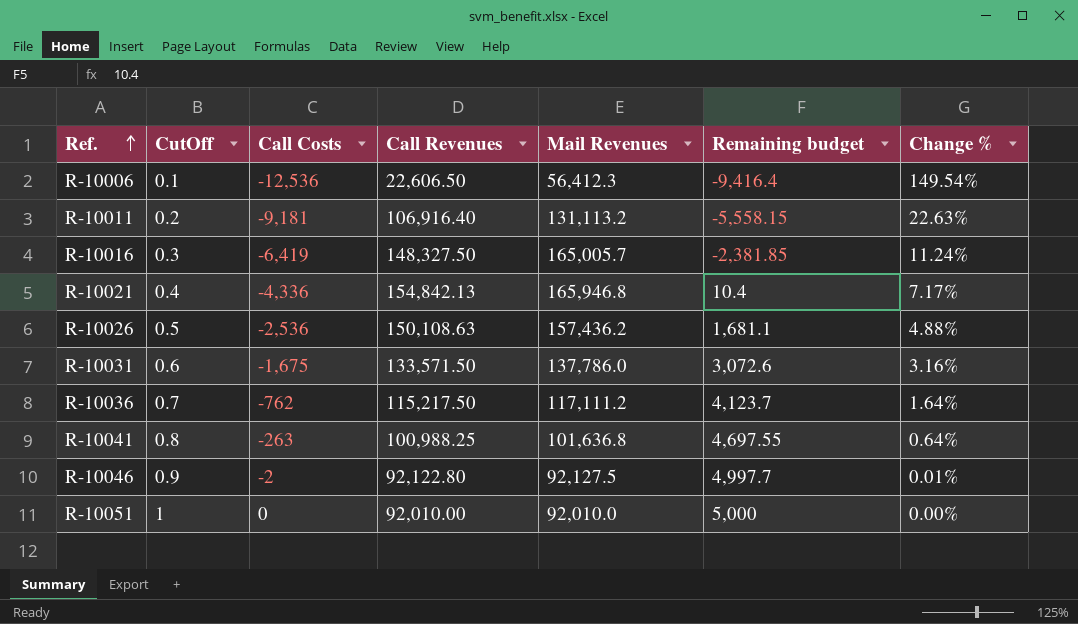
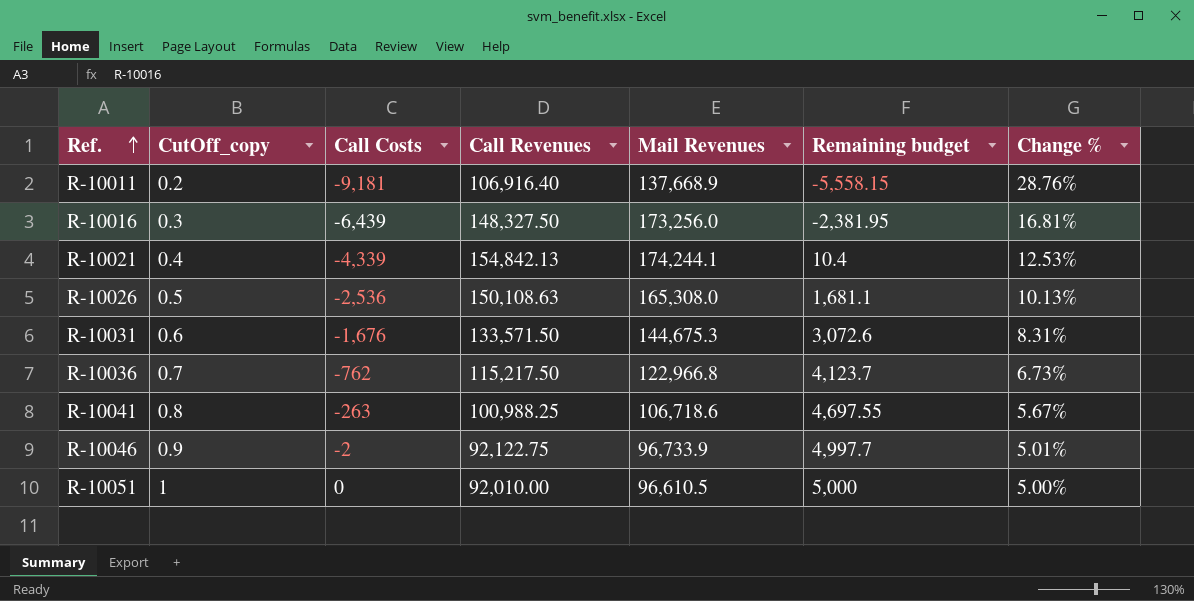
column name: CutOff -> CutOff_copy
row R-10006: 0.1 | -12,536 | 22,606.50 | 56,412.3 | -9,416.4 | 149.54% -> none
R-10011 | Mail Revenues: 131,113.2 -> 137,668.9
R-10011 | Change %: 22.63% -> 28.76%
R-10016 | Call Costs: -6,419 -> -6,439
R-10016 | Mail Revenues: 165,005.7 -> 173,256.0
R-10016 | Remaining budget: -2,381.85 -> -2,381.95
R-10016 | Change %: 11.24% -> 16.81%
R-10021 | Call Costs: -4,336 -> -4,339
R-10021 | Mail Revenues: 165,946.8 -> 174,244.1
R-10021 | Change %: 7.17% -> 12.53%
R-10026 | Mail Revenues: 157,436.2 -> 165,308.0
R-10026 | Change %: 4.88% -> 10.13%
R-10031 | Call Costs: -1,675 -> -1,676
R-10031 | Mail Revenues: 137,786.0 -> 144,675.3
R-10031 | Change %: 3.16% -> 8.31%
R-10036 | Mail Revenues: 117,111.2 -> 122,966.8
R-10036 | Change %: 1.64% -> 6.73%
R-10041 | Mail Revenues: 101,636.8 -> 106,718.6
R-10041 | Change %: 0.64% -> 5.67%
R-10046 | Call Revenues: 92,122.80 -> 92,122.75
R-10046 | Mail Revenues: 92,127.5 -> 96,733.9
R-10046 | Change %: 0.01% -> 5.01%
R-10051 | Mail Revenues: 92,010.0 -> 96,610.5
R-10051 | Change %: 0.00% -> 5.00%

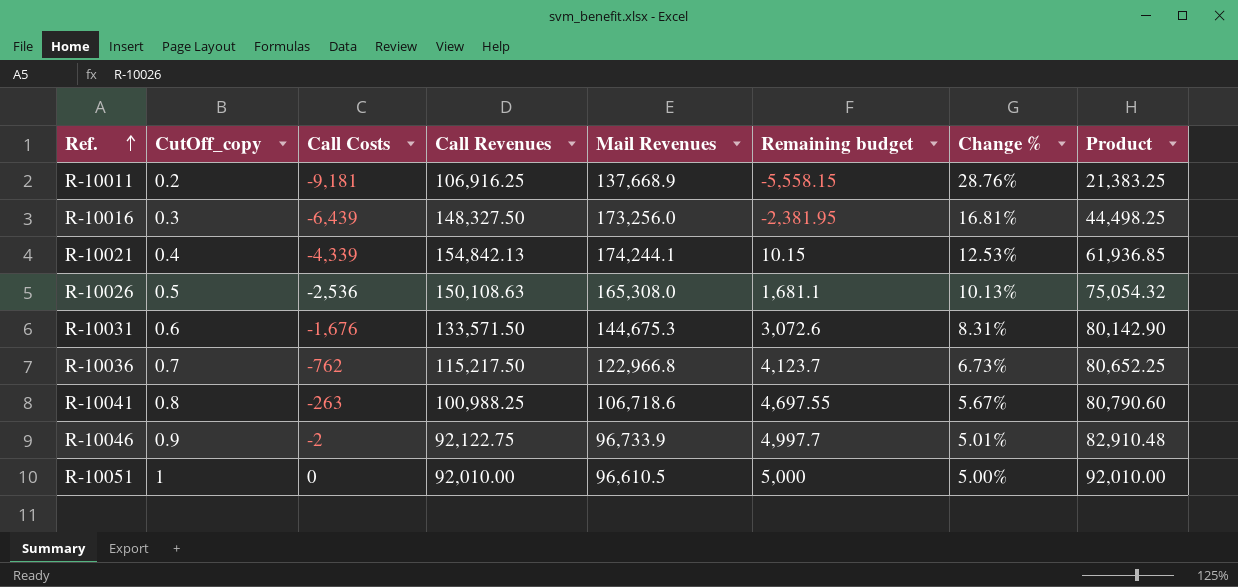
column Product | formula: none -> [CutOff_copy] * [Call Revenues]
R-10011 | Call Revenues: 106,916.40 -> 106,916.25
R-10021 | Remaining budget: 10.4 -> 10.15

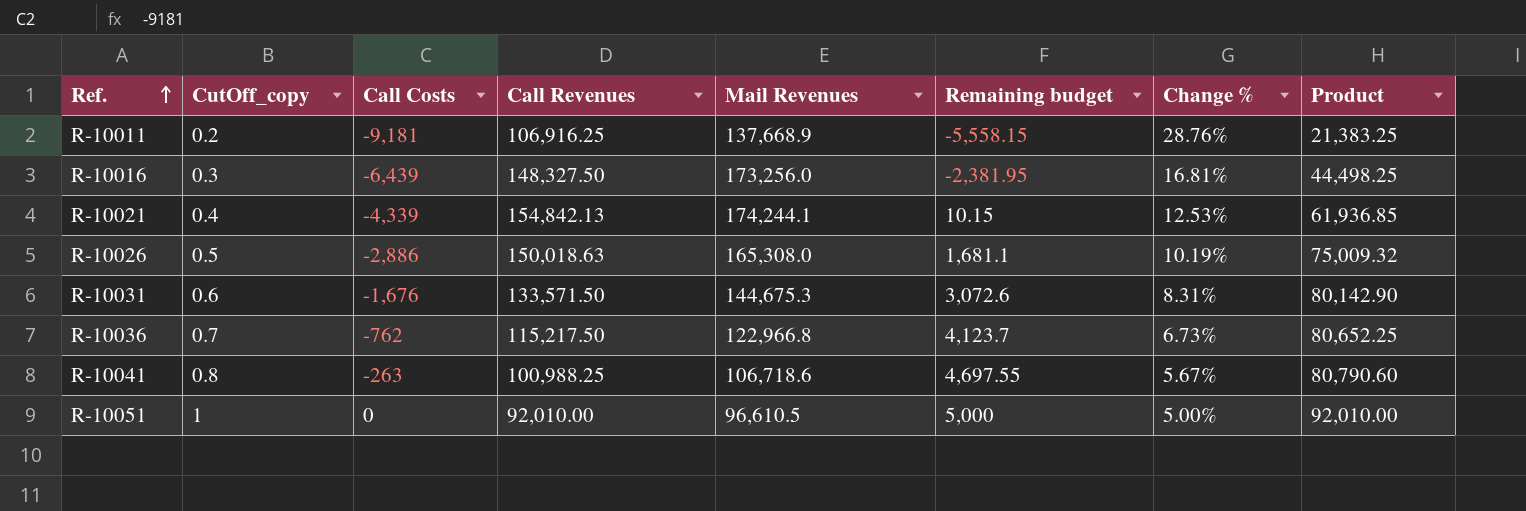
row R-10046: 0.9 | -2 | 92,122.75 | 96,733.9 | 4,997.7 | 5.01% | 82,910.48 -> none
R-10026 | Call Costs: -2,536 -> -2,886
R-10026 | Call Revenues: 150,108.63 -> 150,018.63
R-10026 | Change %: 10.13% -> 10.19%
R-10026 | Product: 75,054.32 -> 75,009.32

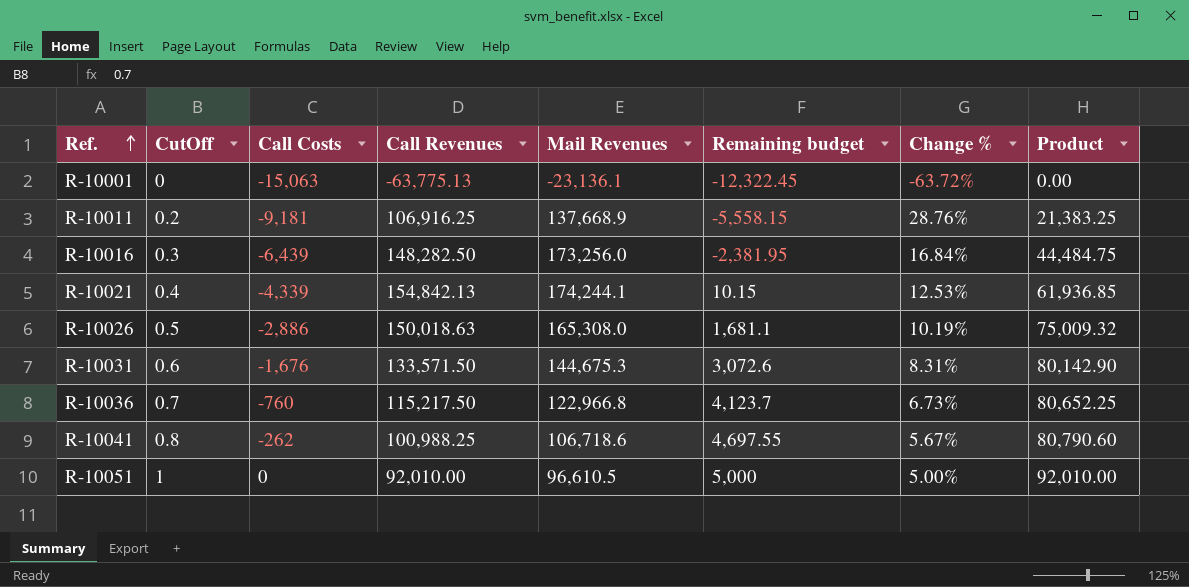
column name: CutOff_copy -> CutOff
row R-10001: none -> 0 | -15,063 | -63,775.13 | -23,136.1 | -12,322.45 | -63.72% | 0.00
R-10016 | Call Revenues: 148,327.50 -> 148,282.50
R-10016 | Change %: 16.81% -> 16.84%
R-10016 | Product: 44,498.25 -> 44,484.75
R-10036 | Call Costs: -762 -> -760
R-10041 | Call Costs: -263 -> -262

